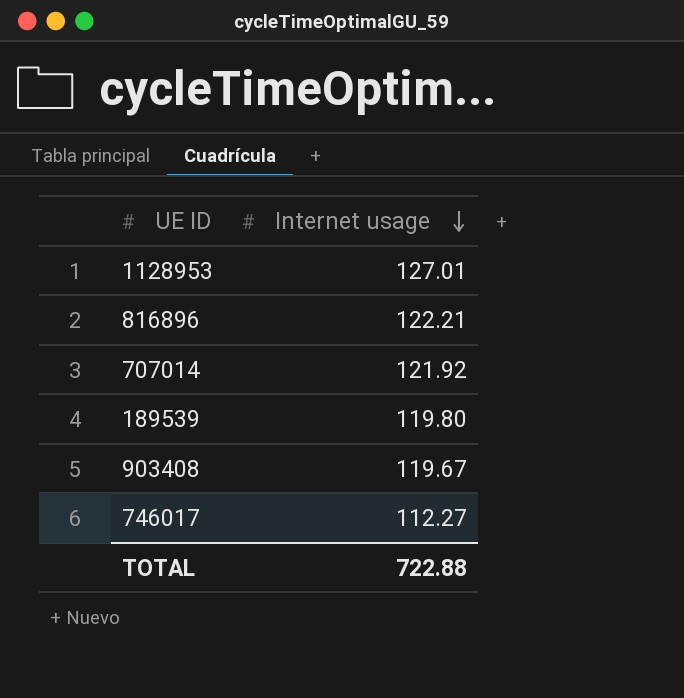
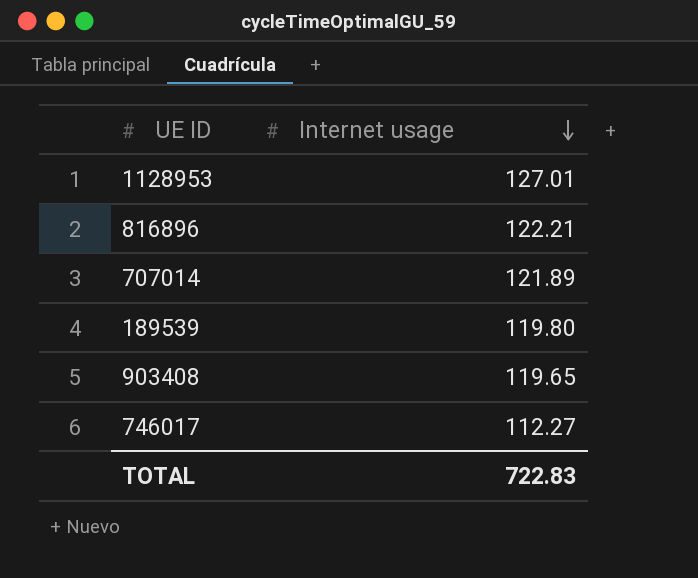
707014 | Internet usage: 121.92 -> 121.89
903408 | Internet usage: 119.67 -> 119.65
TOTAL | Internet usage: 722.88 -> 722.83

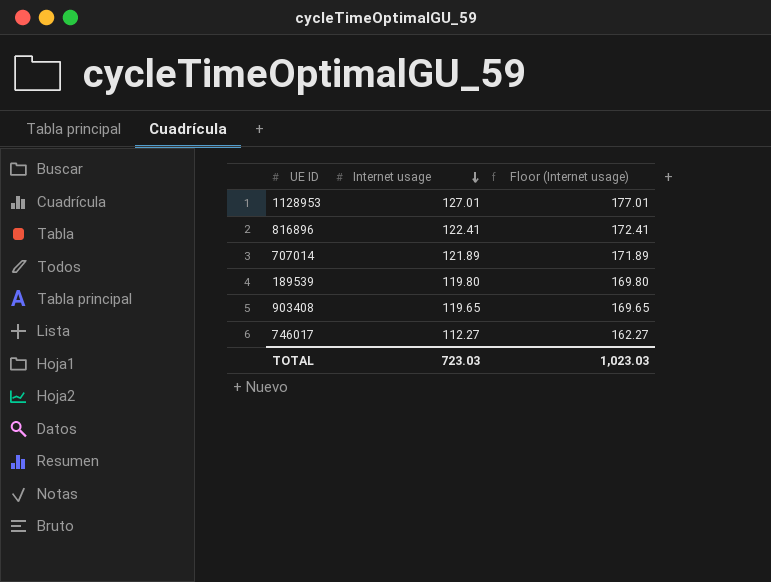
column Floor (Internet usage) | formula: none -> [Internet usage] + 50
816896 | Internet usage: 122.21 -> 122.41
TOTAL | Internet usage: 722.83 -> 723.03

